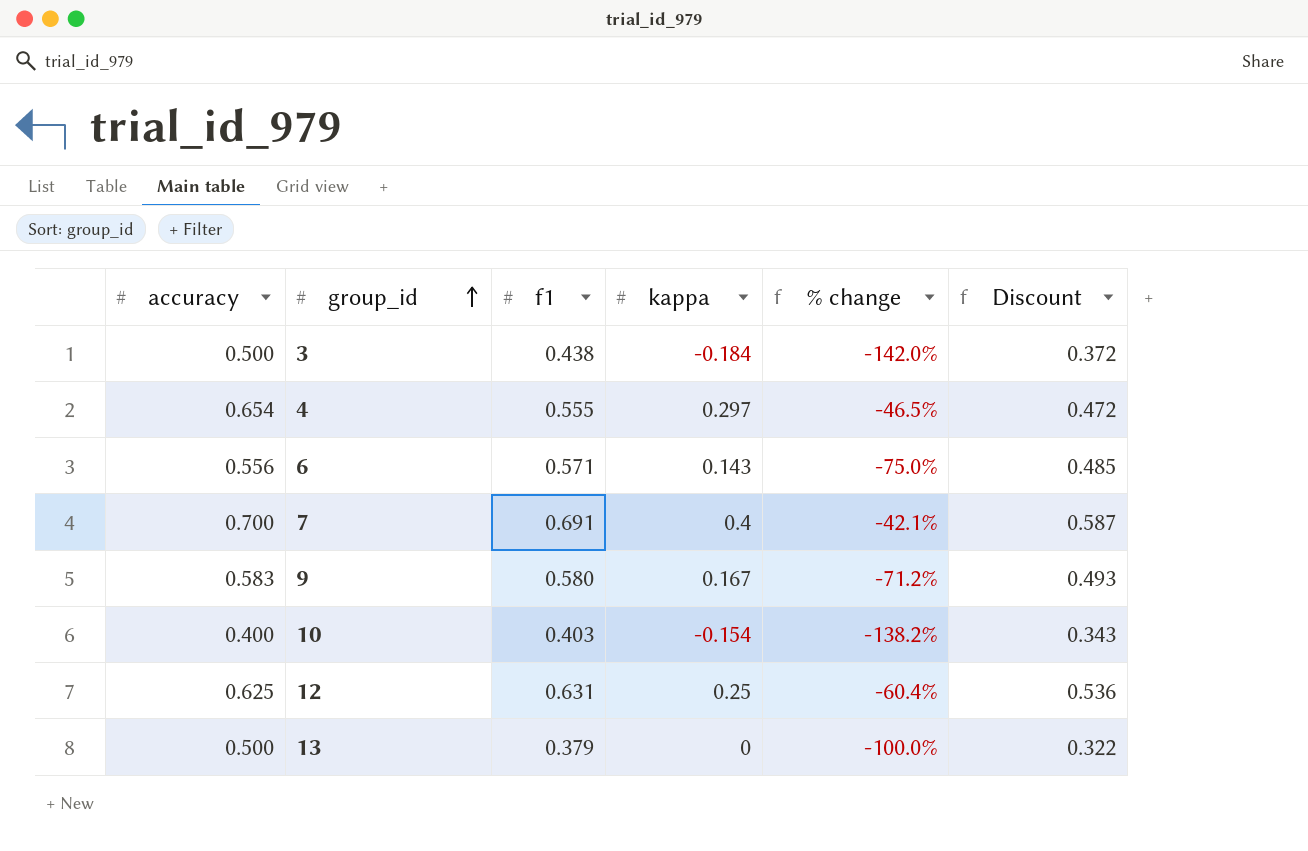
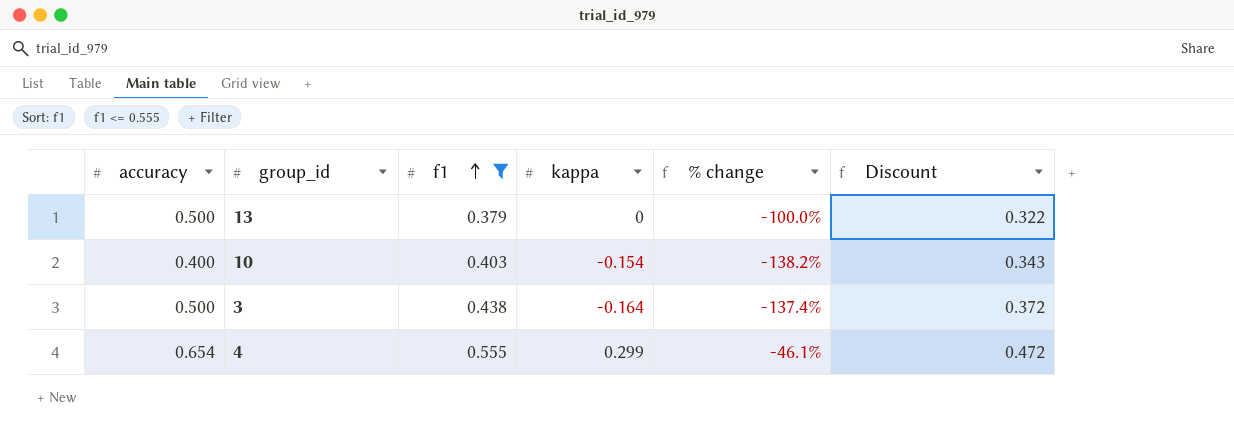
filter: none -> f1 <= 0.555
row order: group_id ascending -> f1 ascending
3 | kappa: -0.184 -> -0.164
3 | % change: -142.0% -> -137.4%
4 | kappa: 0.297 -> 0.299
4 | % change: -46.5% -> -46.1%

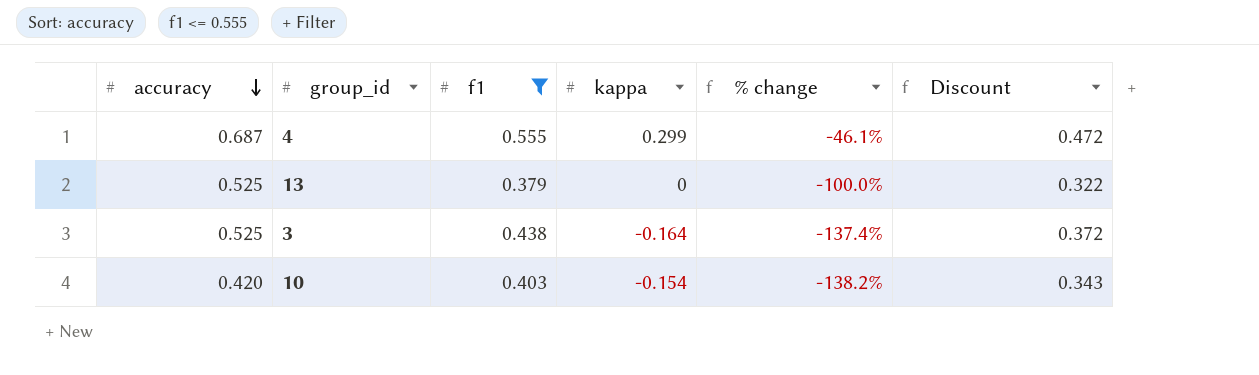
row order: f1 ascending -> accuracy descending
4 | accuracy: 0.654 -> 0.687
13 | accuracy: 0.500 -> 0.525
3 | accuracy: 0.500 -> 0.525
10 | accuracy: 0.400 -> 0.420

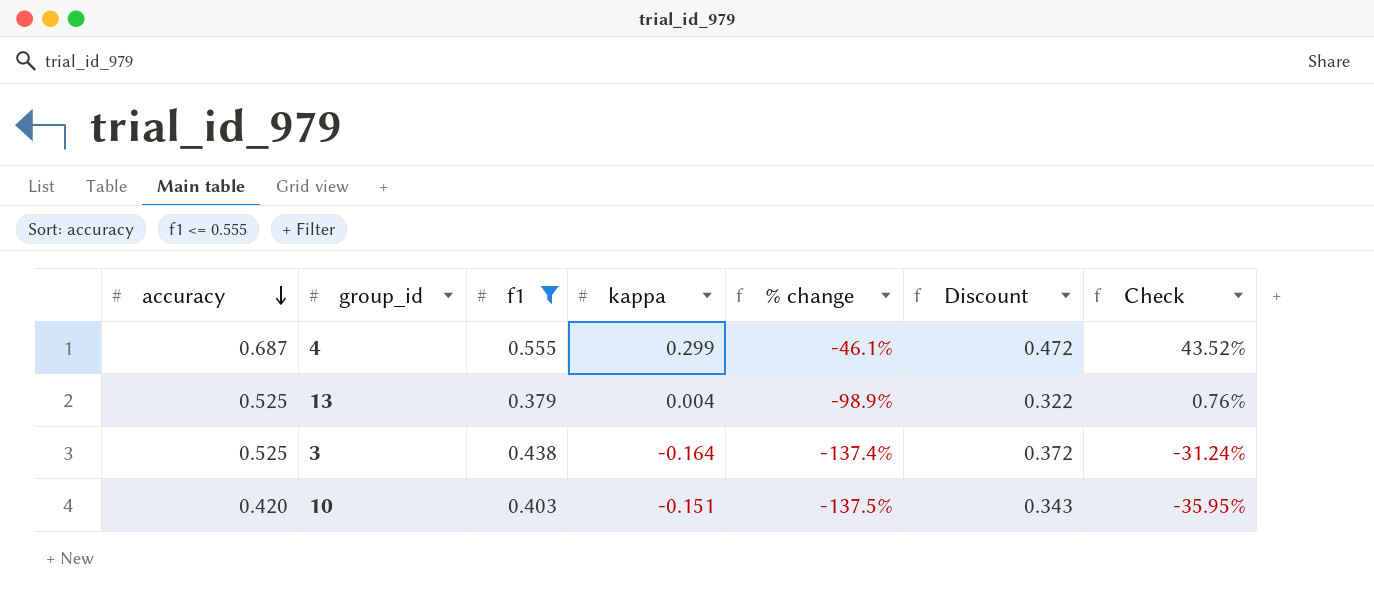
column Check | formula: none -> [kappa] / [accuracy]
13 | kappa: 0 -> 0.004
13 | % change: -100.0% -> -98.9%
10 | kappa: -0.154 -> -0.151
10 | % change: -138.2% -> -137.5%

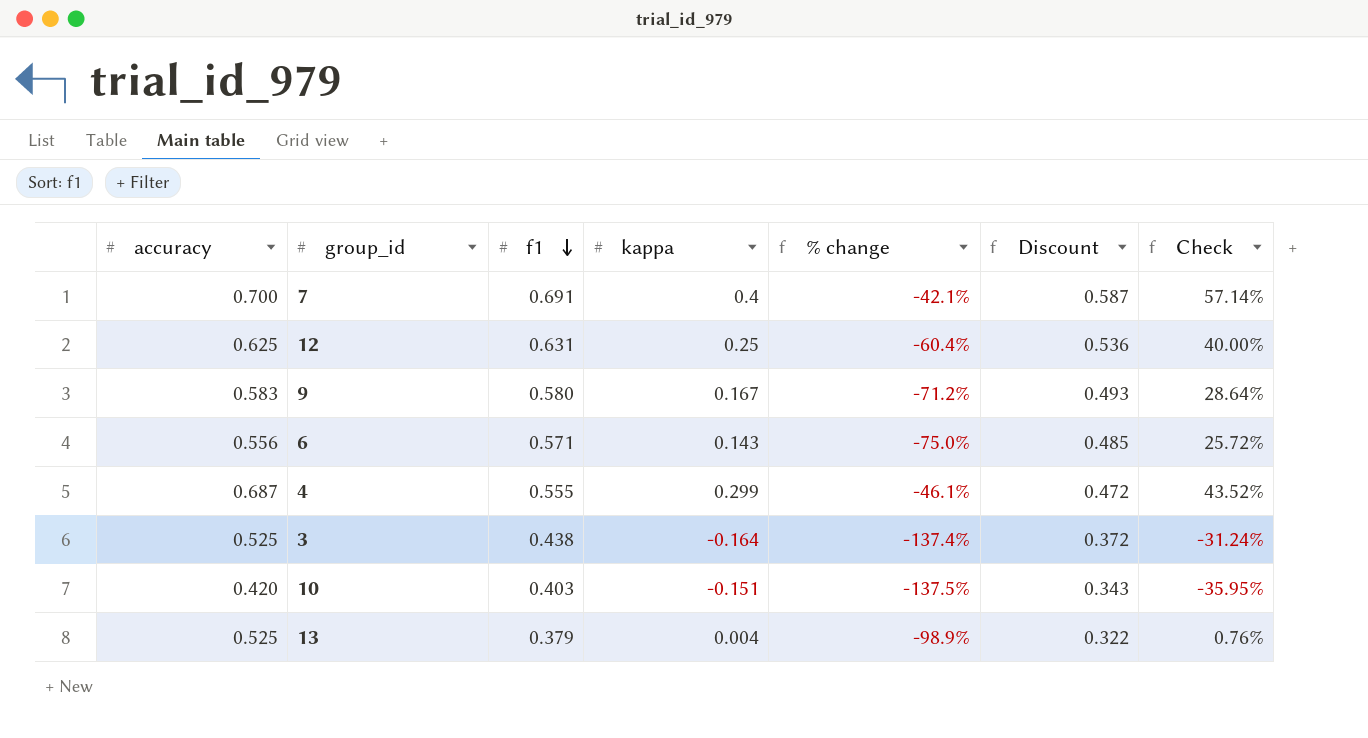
filter: f1 <= 0.555 -> none
row order: accuracy descending -> f1 descending

